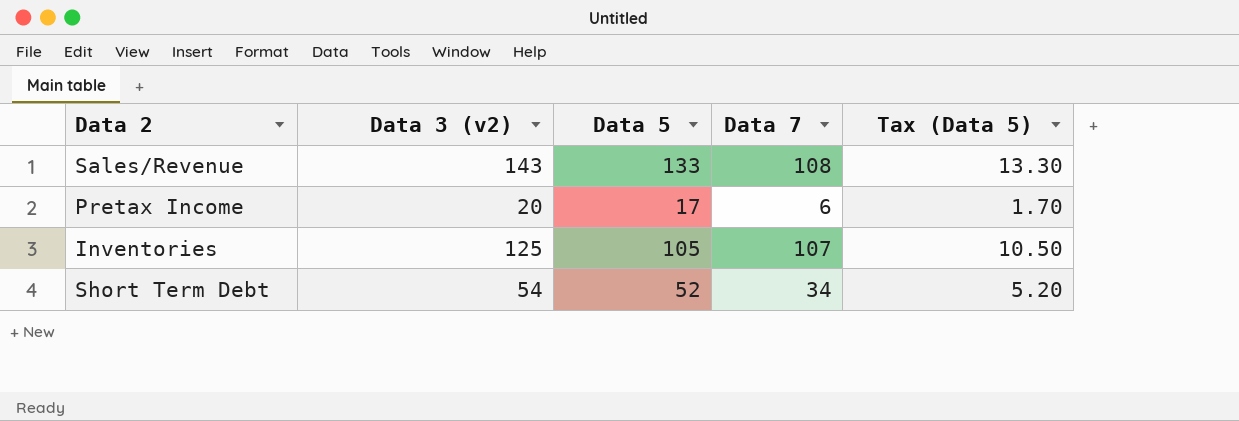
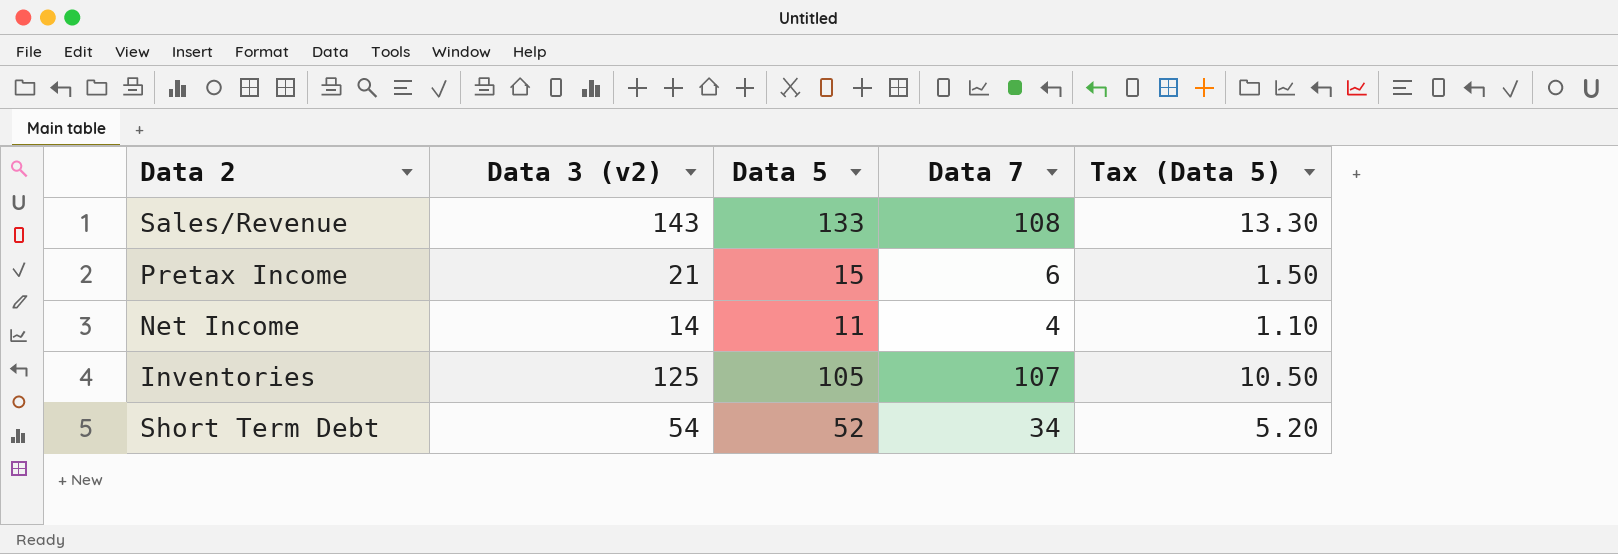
Pretax Income | Data 3 (v2): 20 -> 21
Pretax Income | Data 5: 17 -> 15
Pretax Income | Tax (Data 5): 1.70 -> 1.50
row Net Income: none -> 14 | 11 | 4 | 1.10

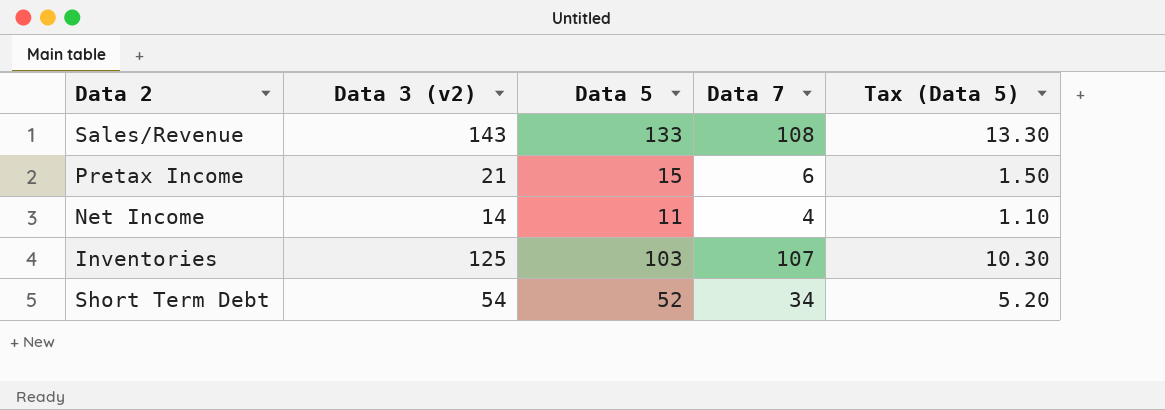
Inventories | Data 5: 105 -> 103
Inventories | Tax (Data 5): 10.50 -> 10.30

